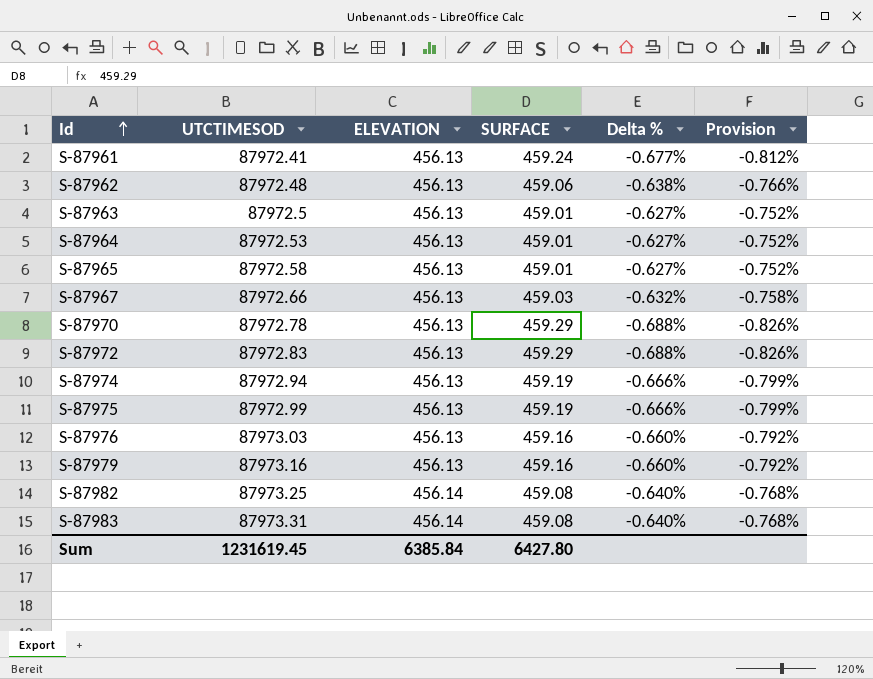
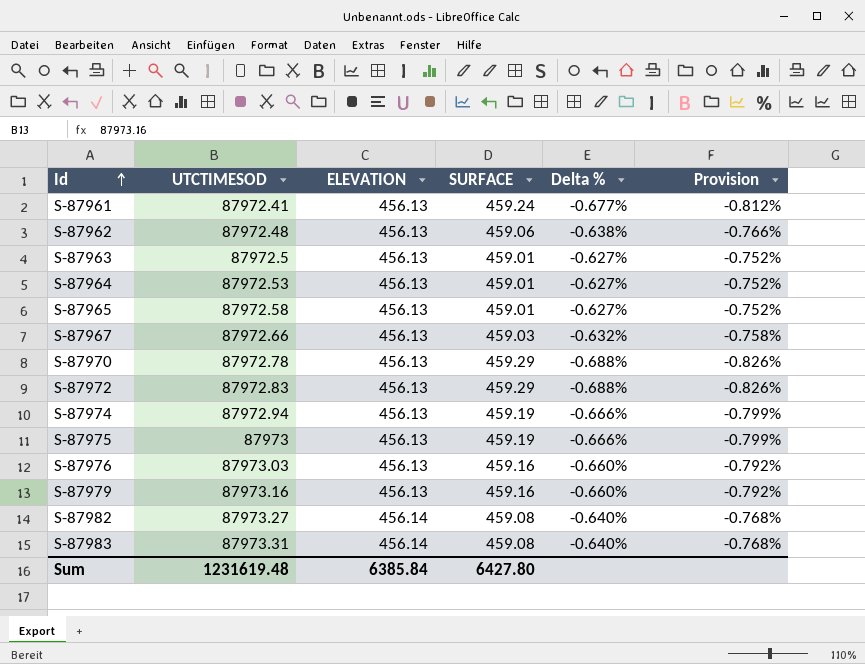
S-87975 | UTCTIMESOD: 87972.99 -> 87973
S-87982 | UTCTIMESOD: 87973.25 -> 87973.27
Sum | UTCTIMESOD: 1231619.45 -> 1231619.48

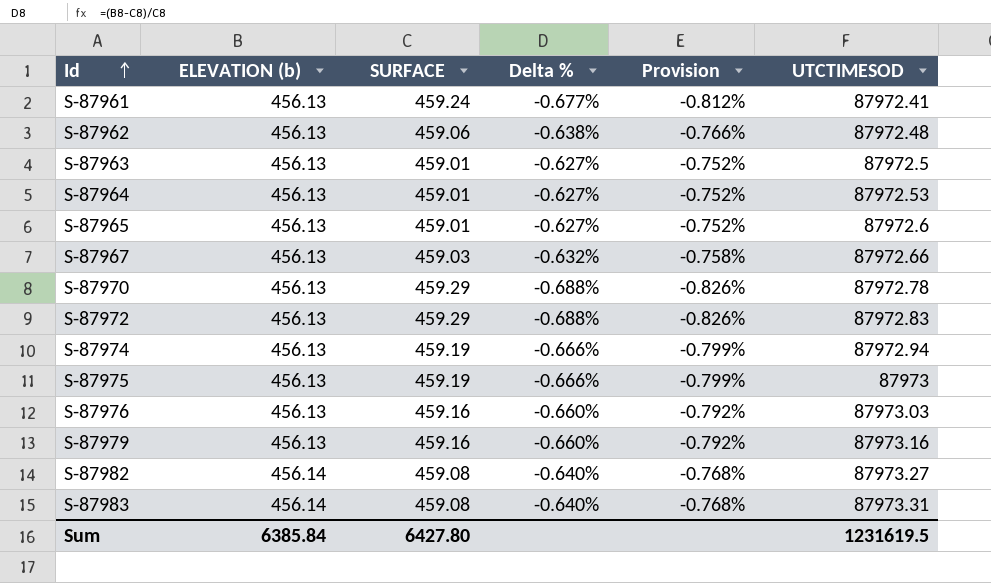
column name: ELEVATION -> ELEVATION (b)
column UTCTIMESOD | position: 2 -> 6
S-87965 | UTCTIMESOD: 87972.58 -> 87972.6
Sum | UTCTIMESOD: 1231619.48 -> 1231619.5

